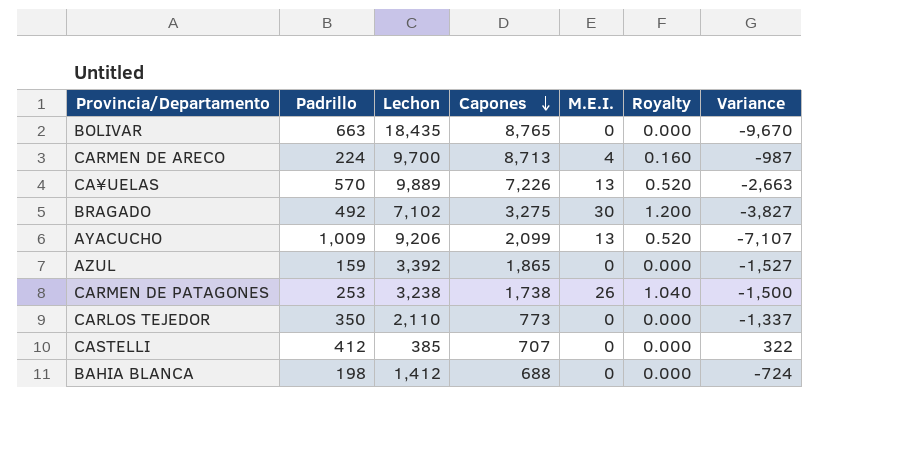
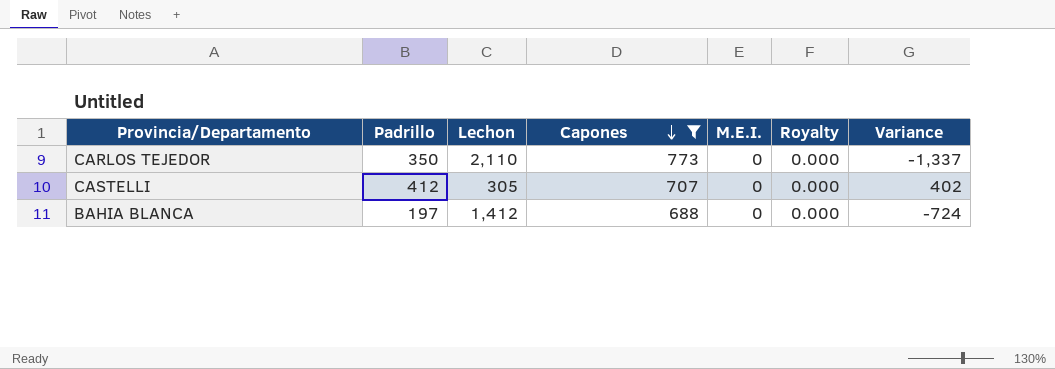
filter: none -> Capones <= 773
CASTELLI | Lechon: 385 -> 305
CASTELLI | Variance: 322 -> 402
BAHIA BLANCA | Padrillo: 198 -> 197

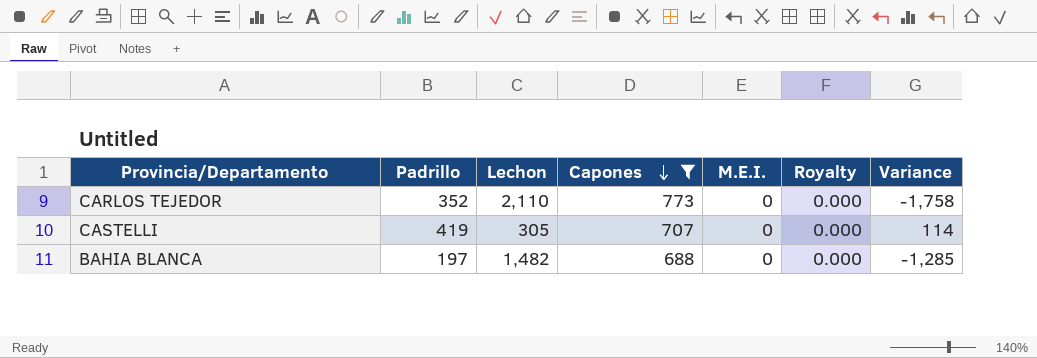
column Variance | formula: [Capones] - [Lechon] -> [Padrillo] - [Lechon]
CARLOS TEJEDOR | Padrillo: 350 -> 352
CASTELLI | Padrillo: 412 -> 419
BAHIA BLANCA | Lechon: 1,412 -> 1,482

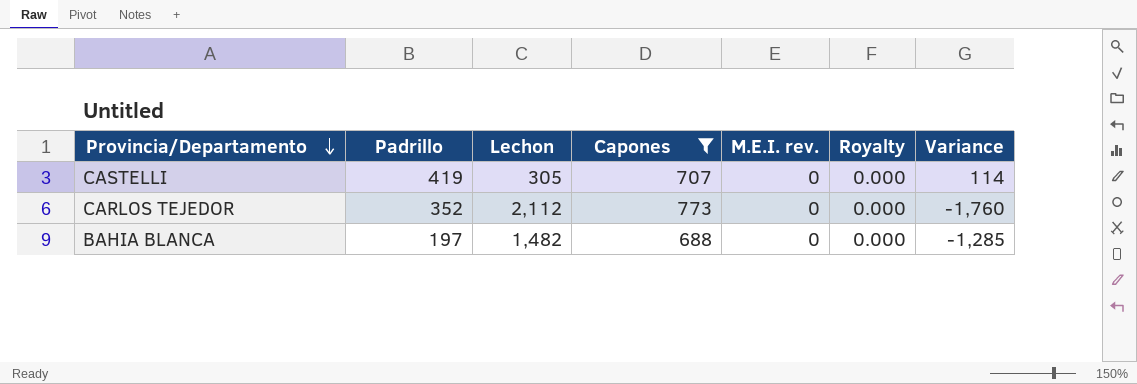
row order: Capones descending -> Provincia/Departamento descending
column name: M.E.I. -> M.E.I. rev.
CARLOS TEJEDOR | Lechon: 2,110 -> 2,112
CARLOS TEJEDOR | Variance: -1,758 -> -1,760

